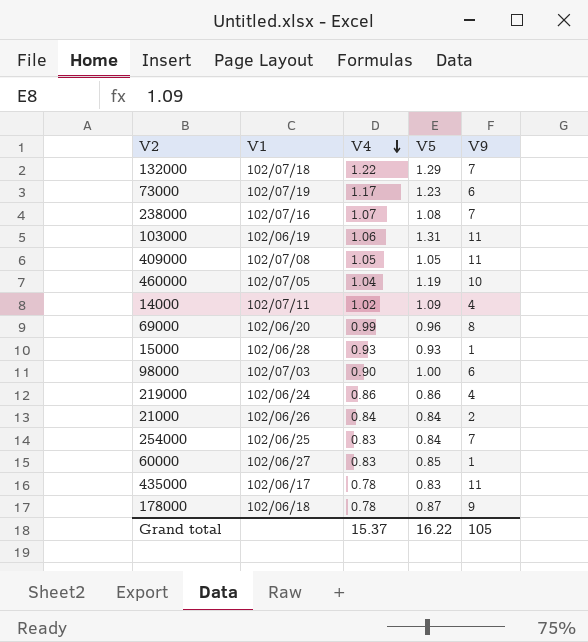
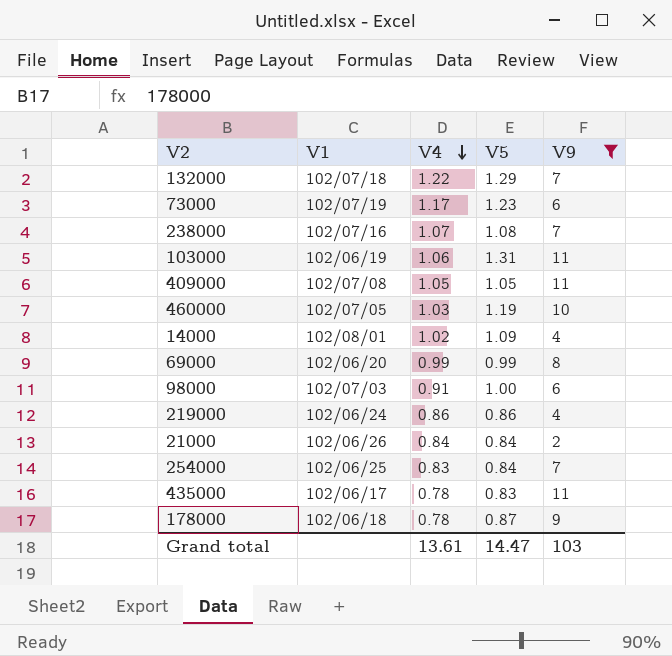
filter: none -> V9 != 1
460000 | V4: 1.04 -> 1.03
14000 | V1: 102/07/11 -> 102/08/01
69000 | V5: 0.96 -> 0.99
98000 | V4: 0.90 -> 0.91
Grand total | V4: 15.37 -> 13.61
Grand total | V5: 16.22 -> 14.47
Grand total | V9: 105 -> 103

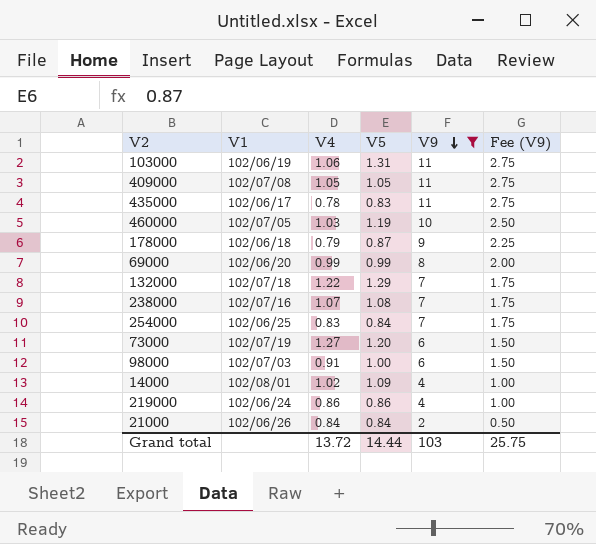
row order: V4 descending -> V9 descending
column Fee (V9) | formula: none -> [V9] * 0.25
178000 | V4: 0.78 -> 0.79
73000 | V4: 1.17 -> 1.27
73000 | V5: 1.23 -> 1.20
Grand total | V4: 13.61 -> 13.72
Grand total | V5: 14.47 -> 14.44

